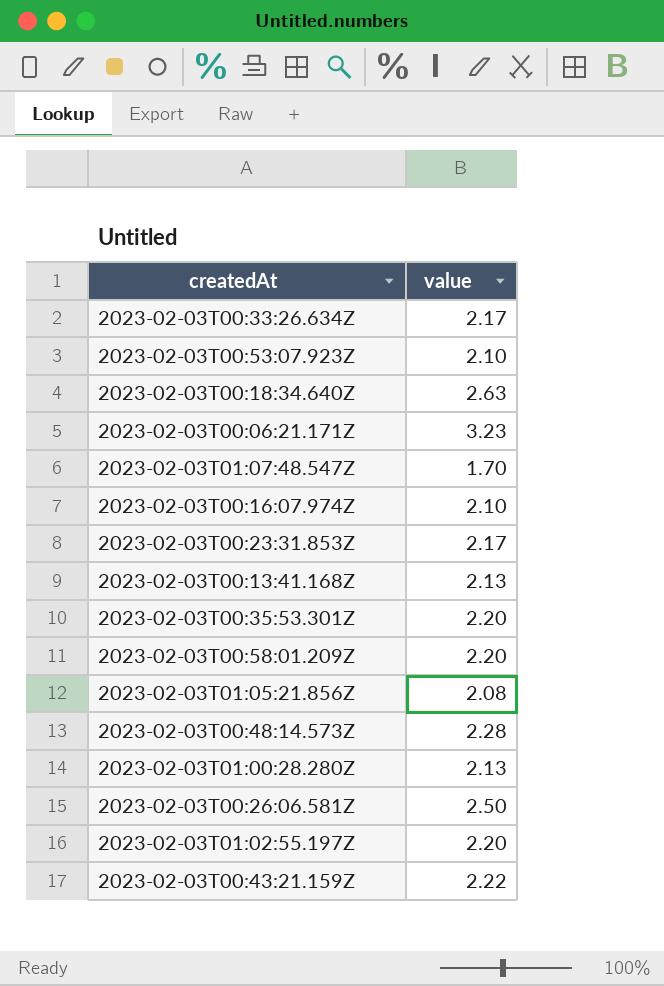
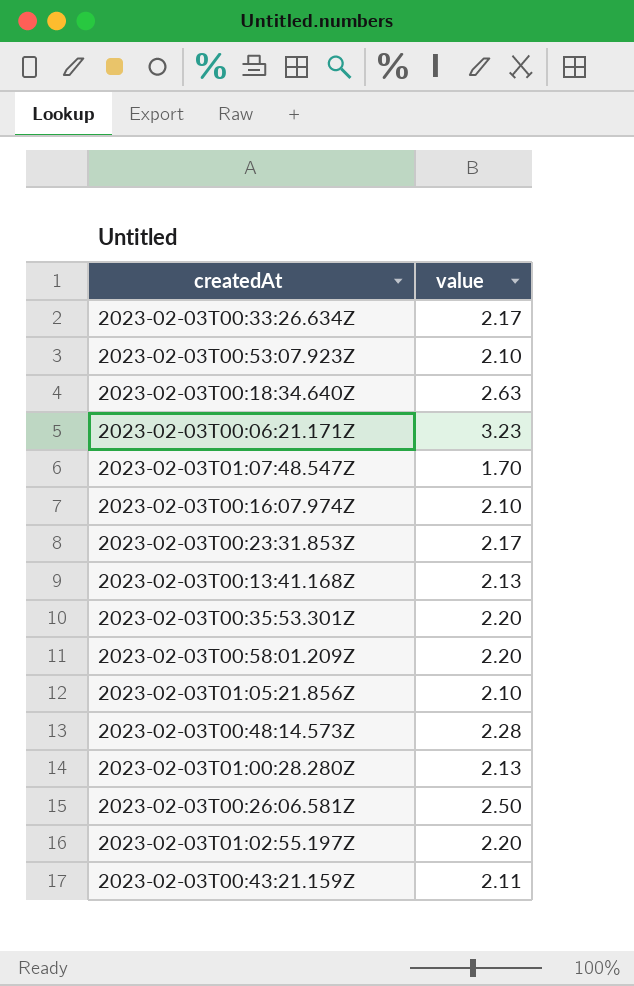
2023-02-03T01:05:21.856Z | value: 2.08 -> 2.10
2023-02-03T00:43:21.159Z | value: 2.22 -> 2.11

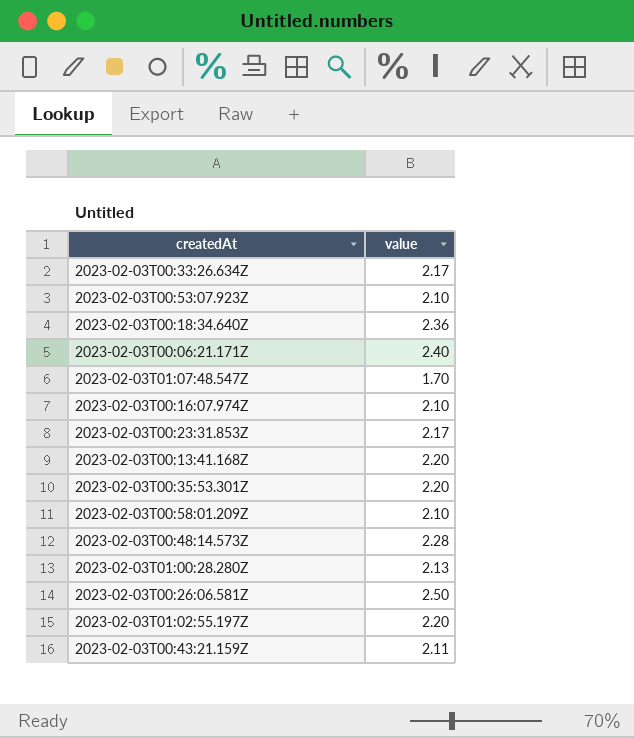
row 2023-02-03T01:05:21.856Z: 2.10 -> none
2023-02-03T00:18:34.640Z | value: 2.63 -> 2.36
2023-02-03T00:06:21.171Z | value: 3.23 -> 2.40
2023-02-03T00:13:41.168Z | value: 2.13 -> 2.20
2023-02-03T00:58:01.209Z | value: 2.20 -> 2.10

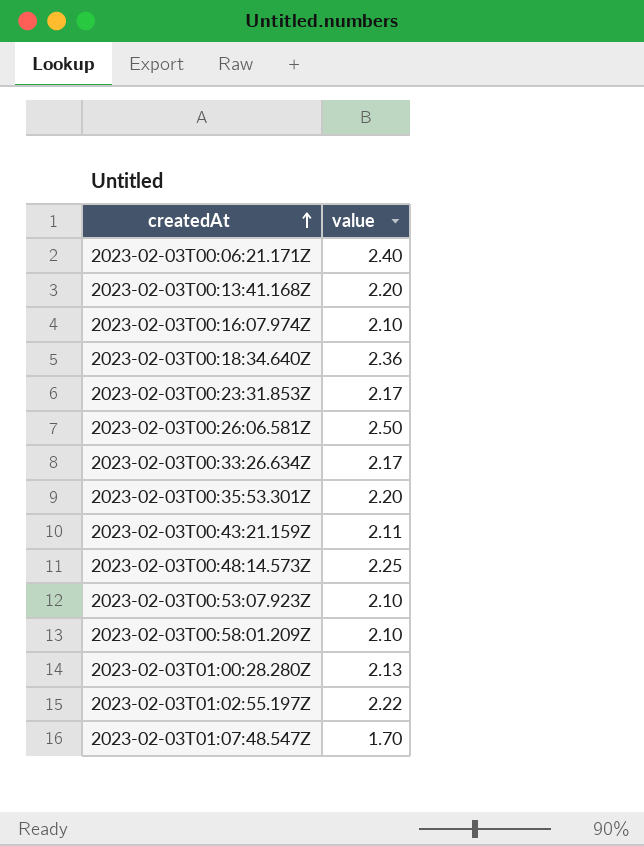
row order: none -> createdAt ascending
2023-02-03T00:48:14.573Z | value: 2.28 -> 2.25
2023-02-03T01:02:55.197Z | value: 2.20 -> 2.22

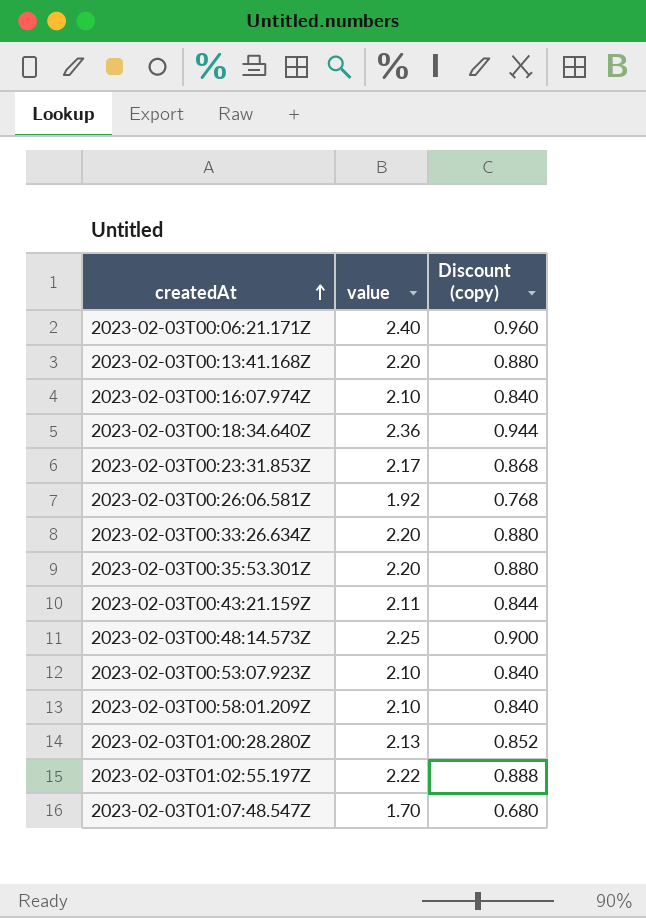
column Discount (copy) | formula: none -> [value] * 0.4
2023-02-03T00:26:06.581Z | value: 2.50 -> 1.92
2023-02-03T00:33:26.634Z | value: 2.17 -> 2.20

